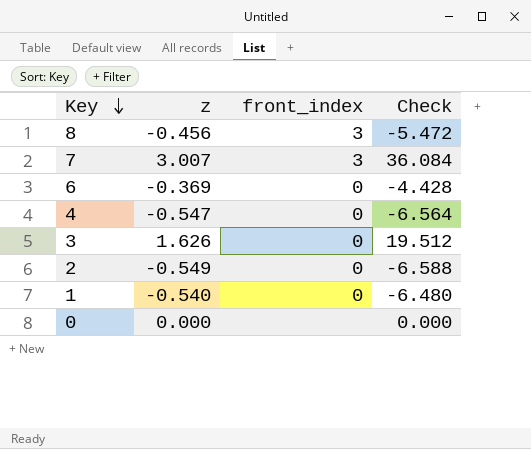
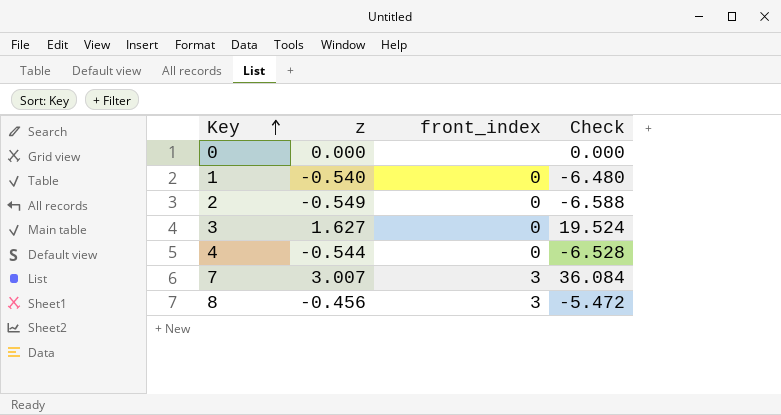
row order: Key descending -> Key ascending
row 6: -0.369 | 0 | -4.428 -> none
3 | z: 1.626 -> 1.627
3 | Check: 19.512 -> 19.524
4 | z: -0.547 -> -0.544
4 | Check: -6.564 -> -6.528

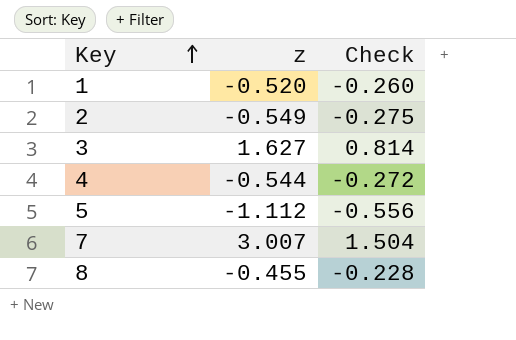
column front_index | position: 3 -> none
column Check | formula: [z] * 12 -> [z] * 0.5
row 0: 0.000 | none | 0.000 -> none
1 | z: -0.540 -> -0.520
row 5: none -> -1.112 | -0.556
8 | z: -0.456 -> -0.455

